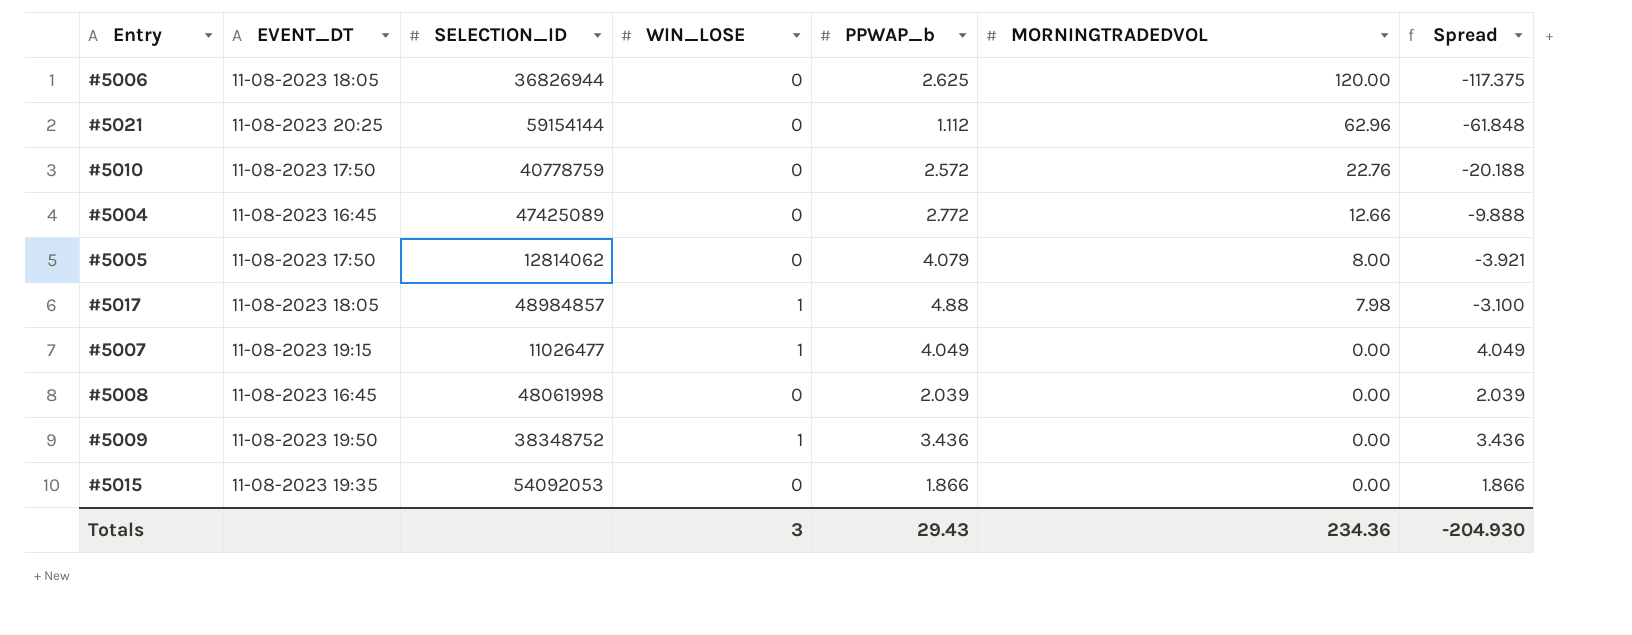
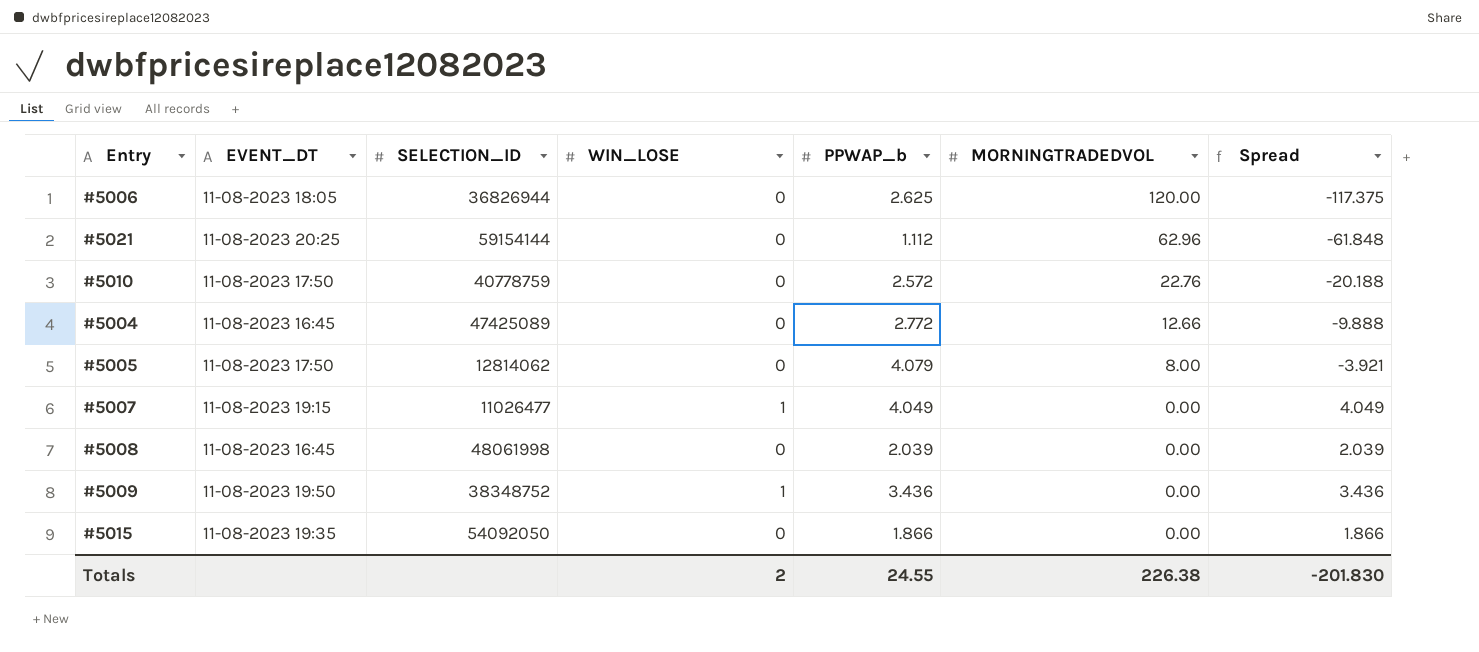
row #5017: 11-08-2023 18:05 | 48984857 | 1 | 4.88 | 7.98 | -3.100 -> none
#5015 | SELECTION_ID: 54092053 -> 54092050
Totals | WIN_LOSE: 3 -> 2
Totals | PPWAP_b: 29.43 -> 24.55
Totals | MORNINGTRADEDVOL: 234.36 -> 226.38
Totals | Spread: -204.930 -> -201.830

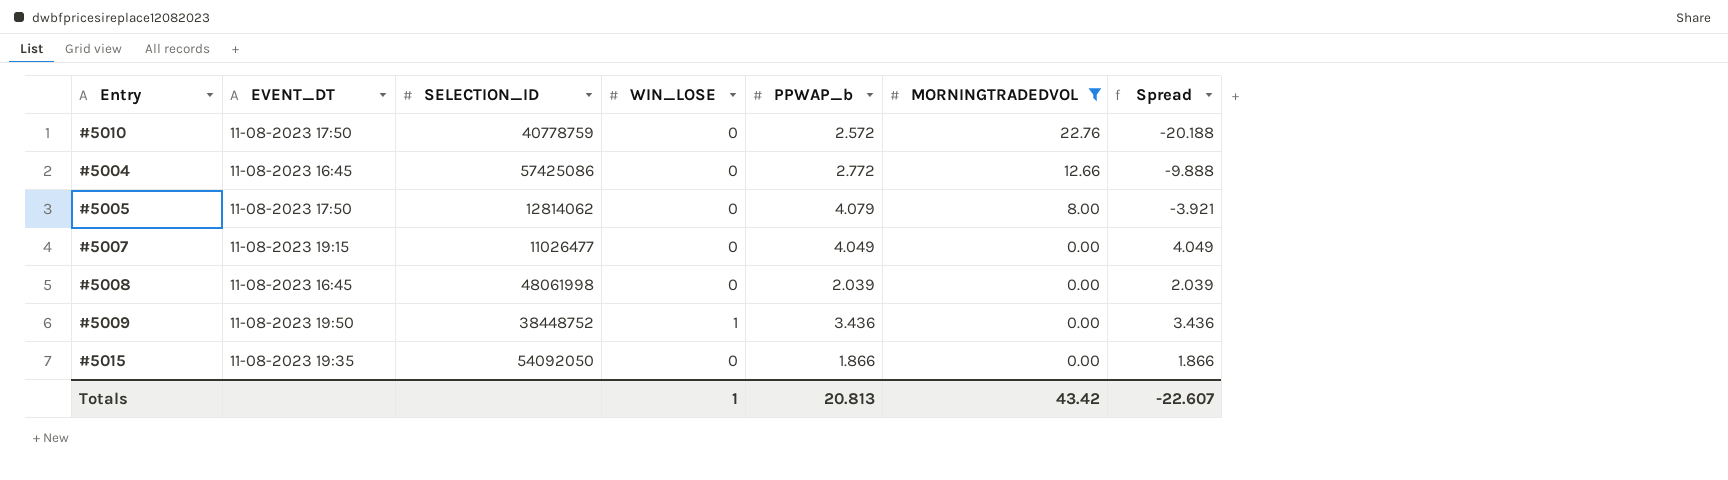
filter: none -> MORNINGTRADEDVOL <= 22.76
#5004 | SELECTION_ID: 47425089 -> 57425086
#5007 | WIN_LOSE: 1 -> 0
#5009 | SELECTION_ID: 38348752 -> 38448752
Totals | WIN_LOSE: 2 -> 1
Totals | PPWAP_b: 24.55 -> 20.813
Totals | MORNINGTRADEDVOL: 226.38 -> 43.42
Totals | Spread: -201.830 -> -22.607

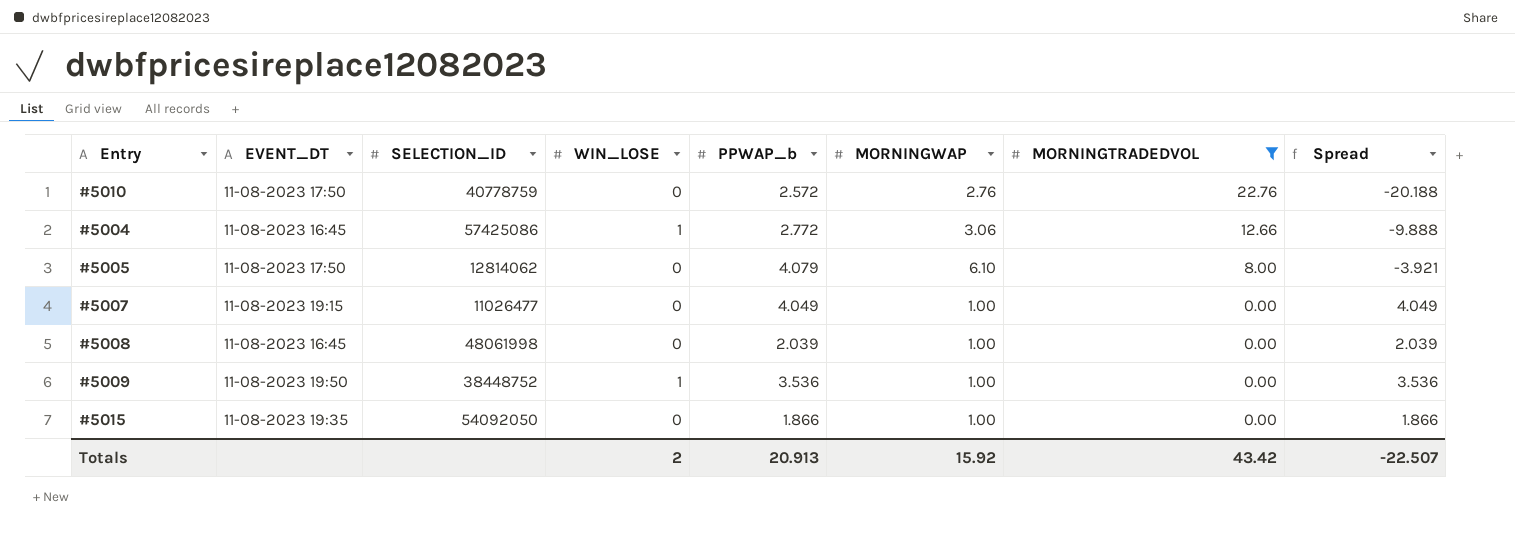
column MORNINGWAP | position: none -> 6
#5004 | WIN_LOSE: 0 -> 1
#5009 | PPWAP_b: 3.436 -> 3.536
#5009 | Spread: 3.436 -> 3.536
Totals | WIN_LOSE: 1 -> 2
Totals | PPWAP_b: 20.813 -> 20.913
Totals | Spread: -22.607 -> -22.507

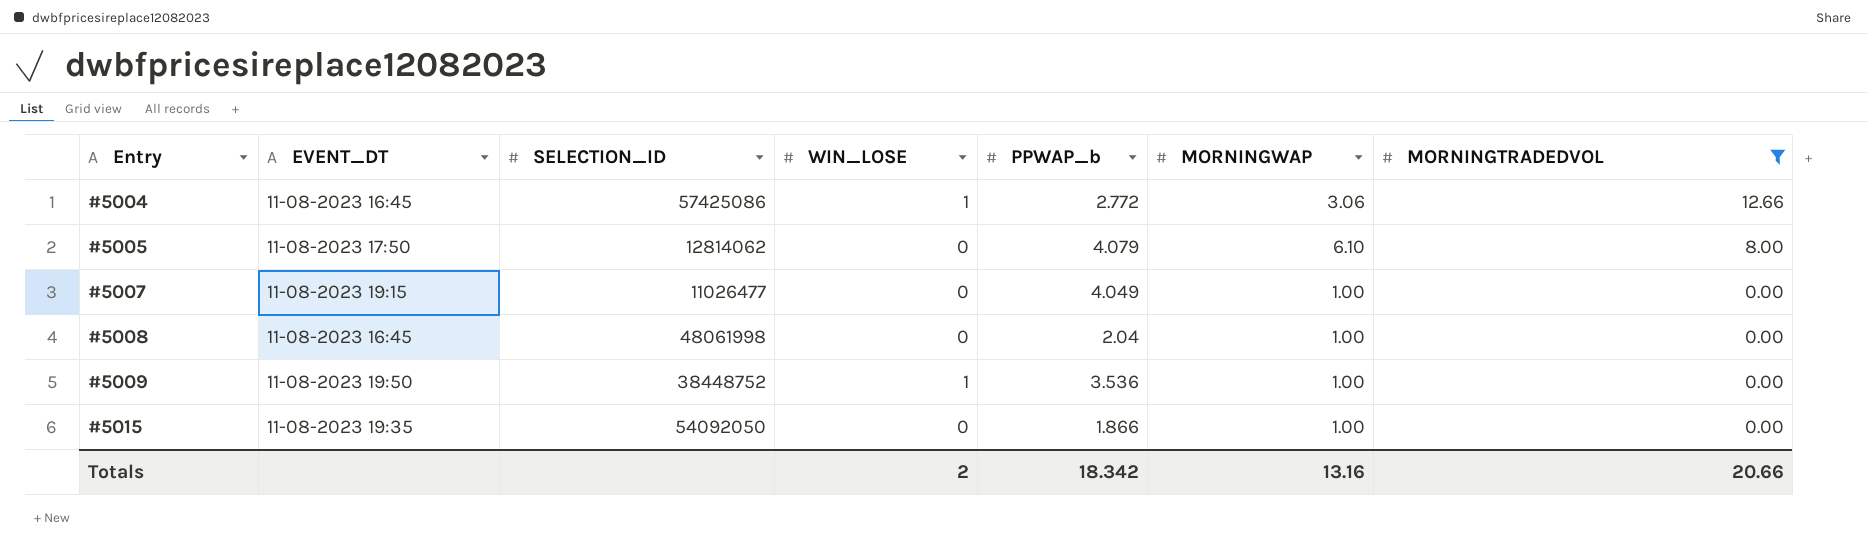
column Spread | formula: [PPWAP_b] - [MORNINGTRADEDVOL] -> none
row #5010: 11-08-2023 17:50 | 40778759 | 0 | 2.572 | 2.76 | 22.76 | -20.188 -> none
#5008 | PPWAP_b: 2.039 -> 2.04
Totals | PPWAP_b: 20.913 -> 18.342
Totals | MORNINGWAP: 15.92 -> 13.16
Totals | MORNINGTRADEDVOL: 43.42 -> 20.66

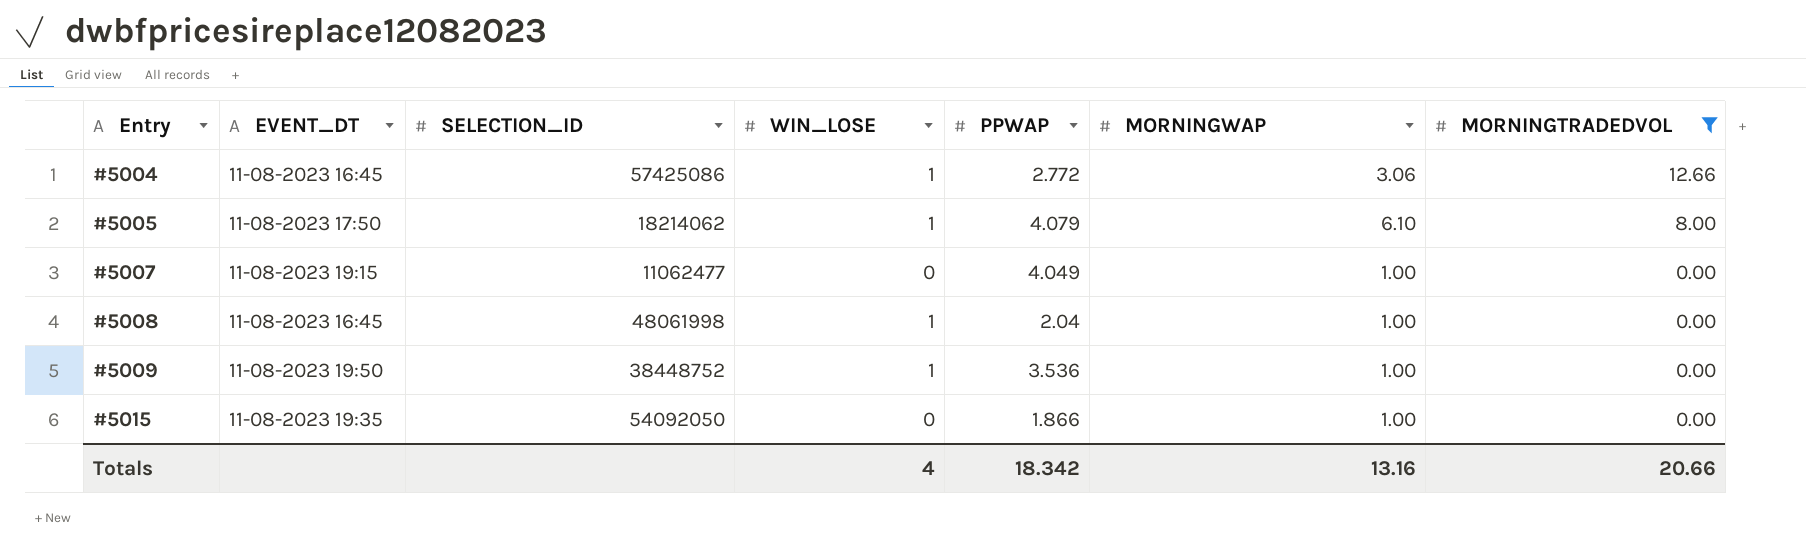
column name: PPWAP_b -> PPWAP
#5005 | SELECTION_ID: 12814062 -> 18214062
#5005 | WIN_LOSE: 0 -> 1
#5007 | SELECTION_ID: 11026477 -> 11062477
#5008 | WIN_LOSE: 0 -> 1
Totals | WIN_LOSE: 2 -> 4

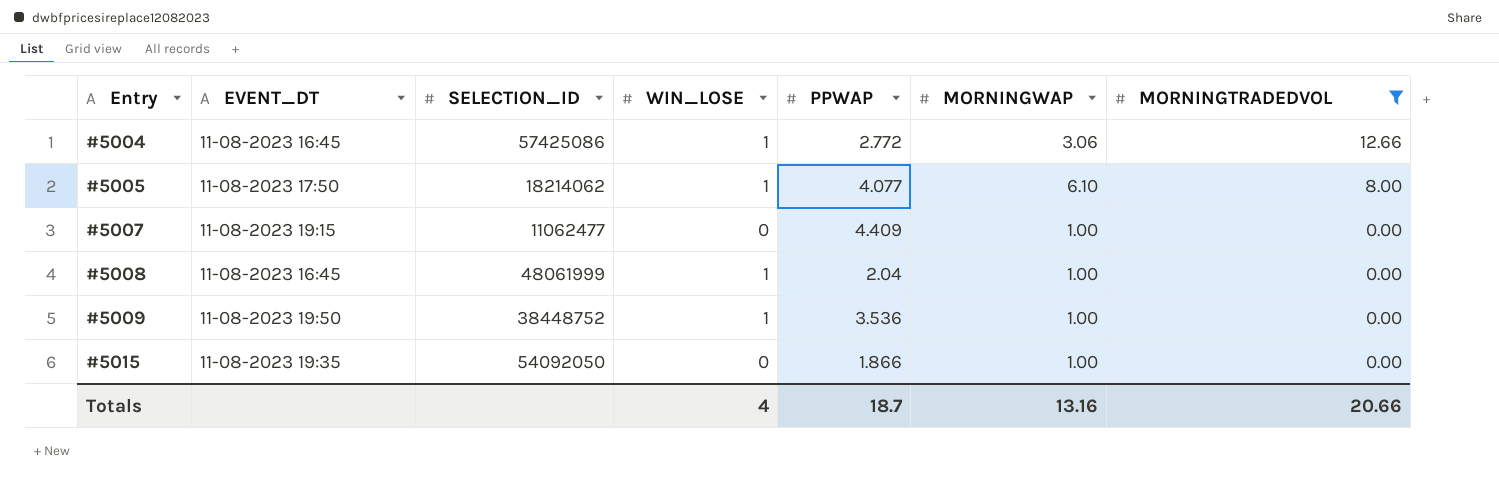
#5005 | PPWAP: 4.079 -> 4.077
#5007 | PPWAP: 4.049 -> 4.409
#5008 | SELECTION_ID: 48061998 -> 48061999
Totals | PPWAP: 18.342 -> 18.7

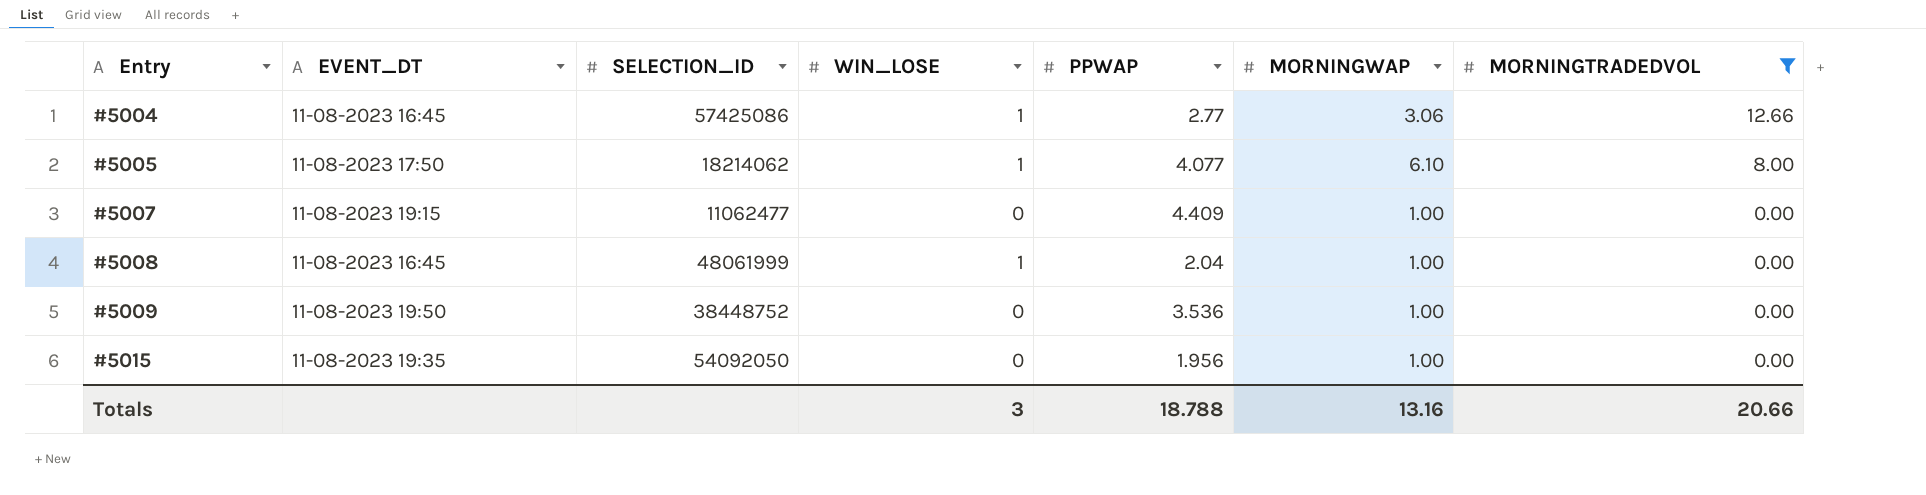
#5004 | PPWAP: 2.772 -> 2.77
#5009 | WIN_LOSE: 1 -> 0
#5015 | PPWAP: 1.866 -> 1.956
Totals | WIN_LOSE: 4 -> 3
Totals | PPWAP: 18.7 -> 18.788

